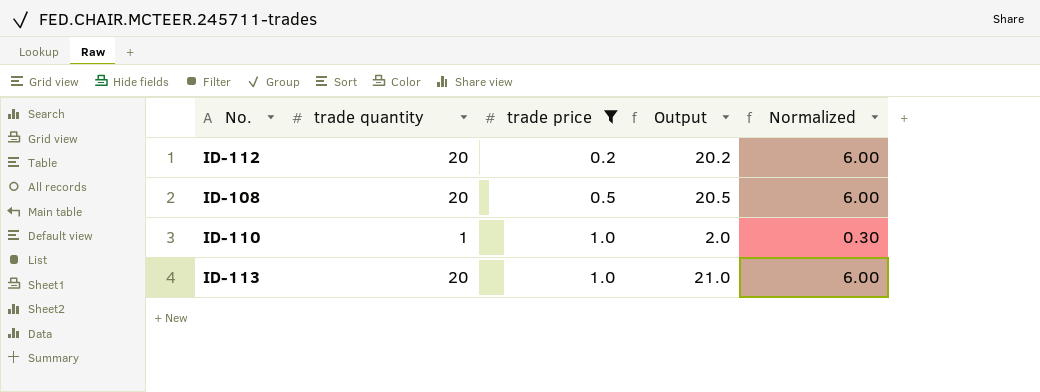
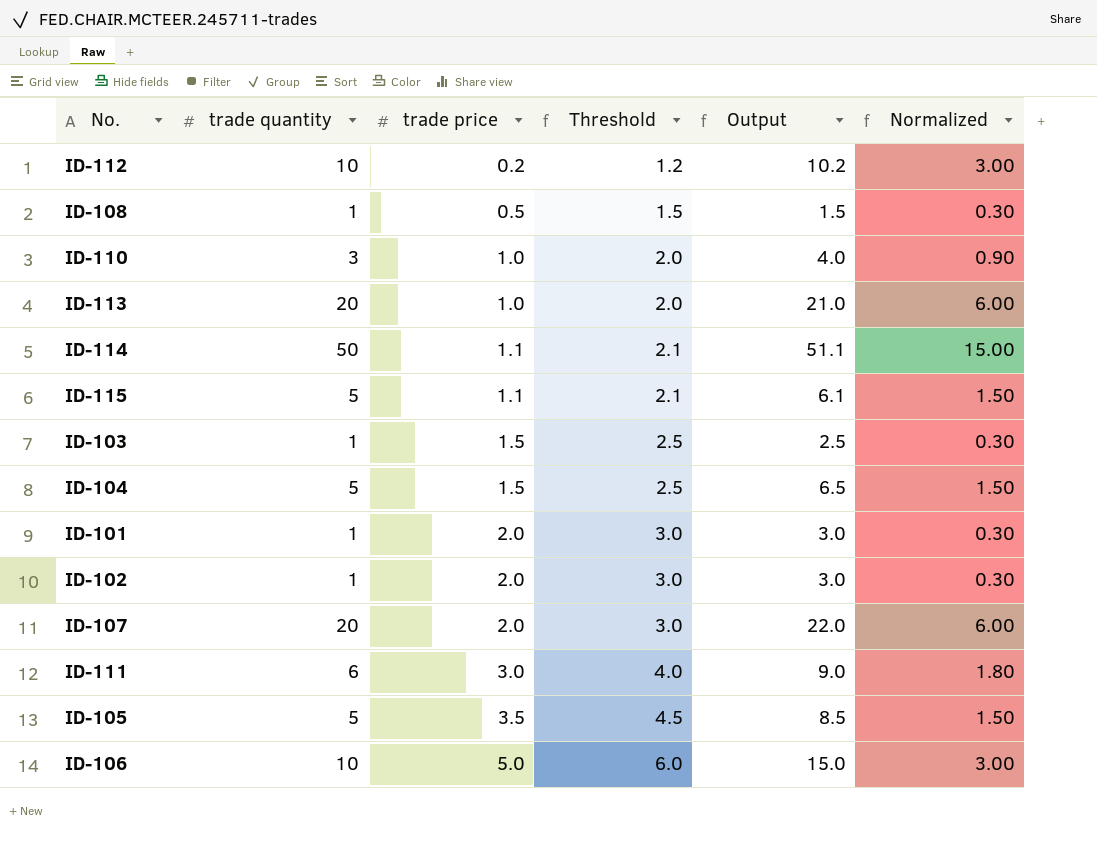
filter: trade price <= 1.0 -> none
column Threshold | formula: none -> [trade price] + 1
ID-112 | trade quantity: 20 -> 10
ID-112 | Output: 20.2 -> 10.2
ID-112 | Normalized: 6.00 -> 3.00
ID-108 | trade quantity: 20 -> 1
ID-108 | Output: 20.5 -> 1.5
ID-108 | Normalized: 6.00 -> 0.30
ID-110 | trade quantity: 1 -> 3
ID-110 | Output: 2.0 -> 4.0
ID-110 | Normalized: 0.30 -> 0.90

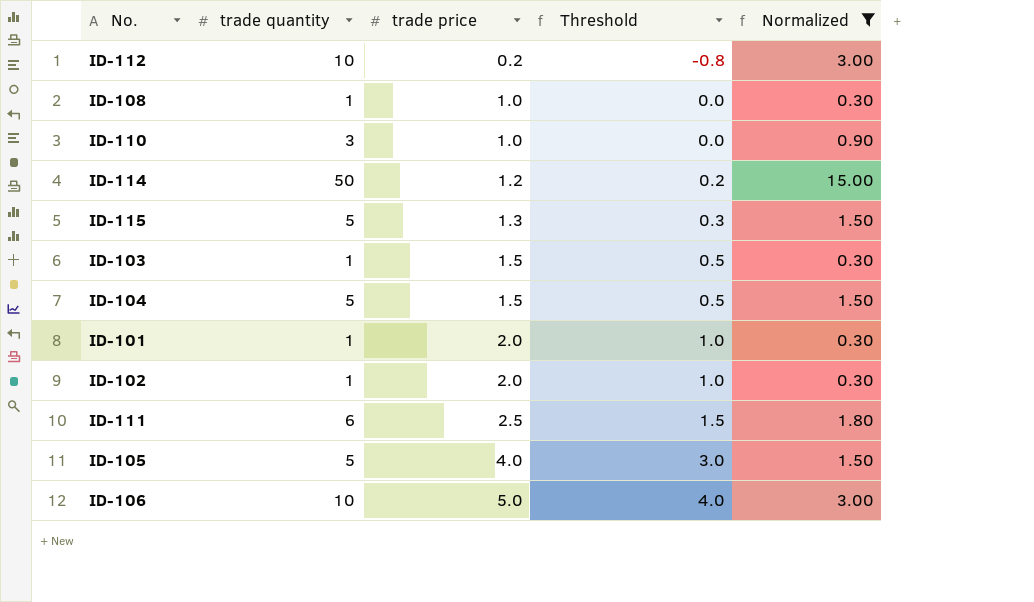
filter: none -> Normalized != 6.00
column Output | formula: [trade quantity] + [trade price] -> none
column Threshold | formula: [trade price] + 1 -> [trade price] - 1
ID-108 | trade price: 0.5 -> 1.0
ID-114 | trade price: 1.1 -> 1.2
ID-115 | trade price: 1.1 -> 1.3
ID-111 | trade price: 3.0 -> 2.5
ID-105 | trade price: 3.5 -> 4.0

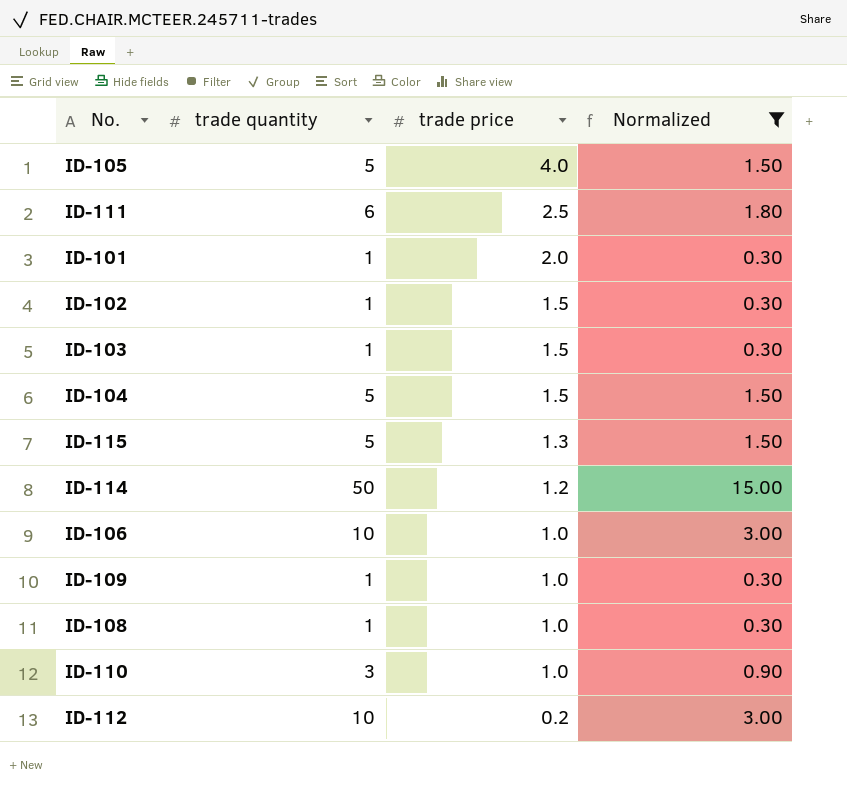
row order: trade price ascending -> trade price descending
column Threshold | formula: [trade price] - 1 -> none
ID-102 | trade price: 2.0 -> 1.5
ID-106 | trade price: 5.0 -> 1.0
row ID-109: none -> 1 | 1.0 | 0.30

